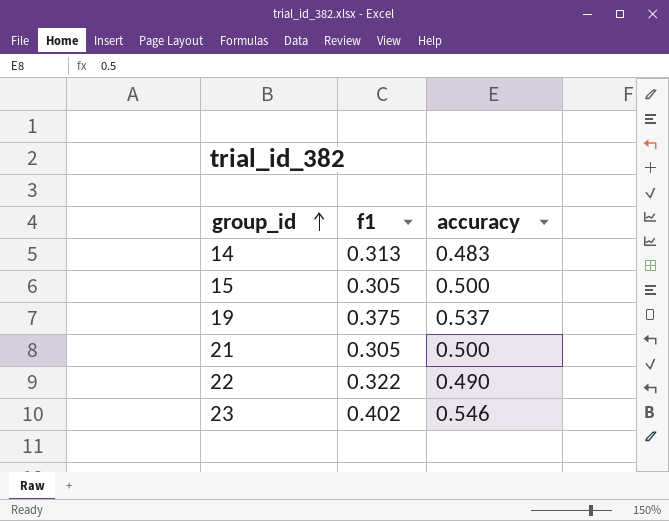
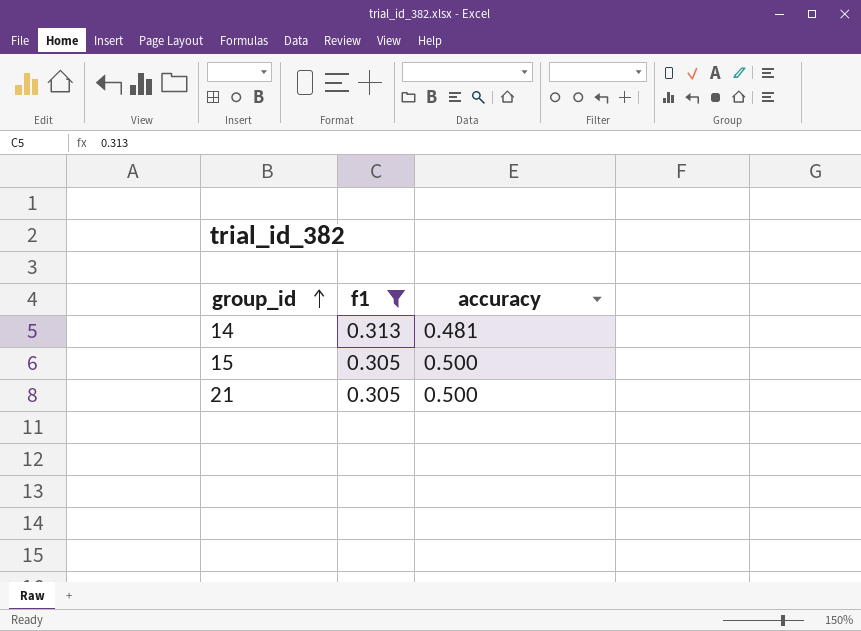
filter: none -> f1 <= 0.313
14 | accuracy: 0.483 -> 0.481

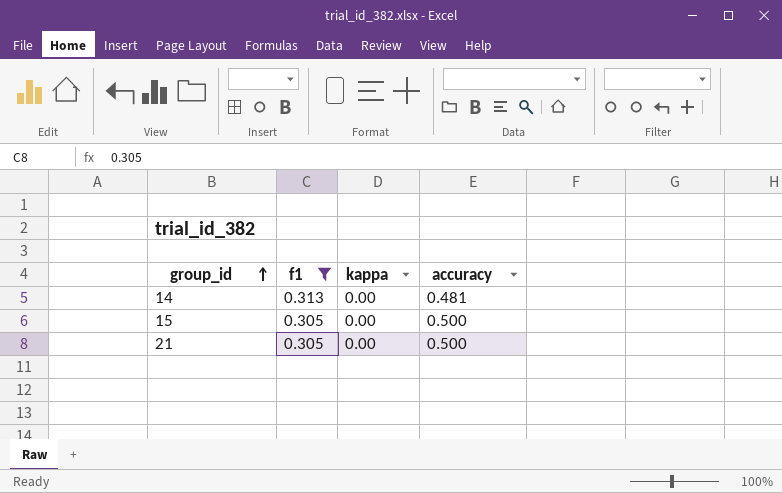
column kappa | position: none -> 3

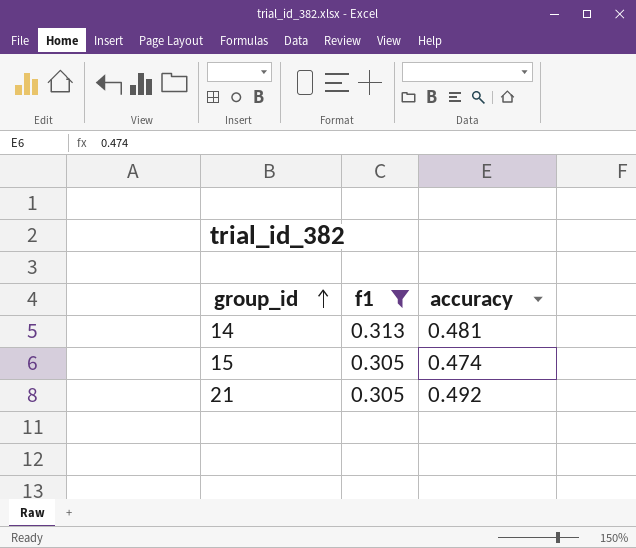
column kappa | position: 3 -> none
15 | accuracy: 0.500 -> 0.474
21 | accuracy: 0.500 -> 0.492

